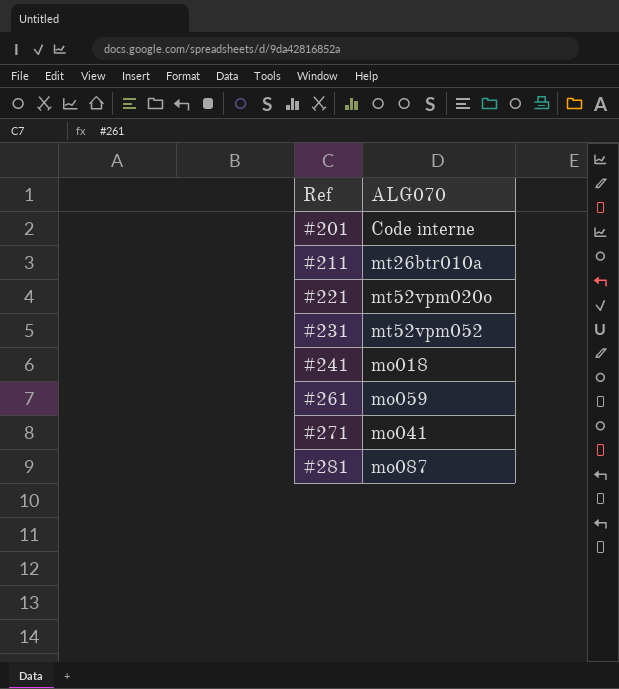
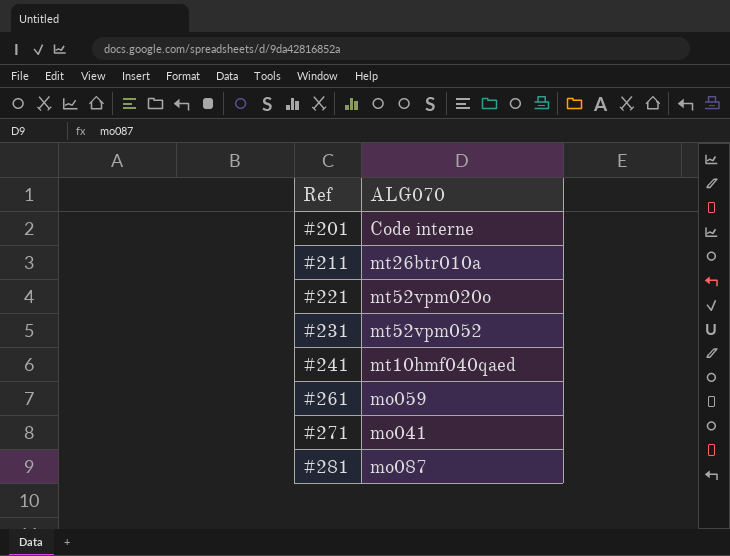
#241 | ALG070: mo018 -> mt10hmf040qaed

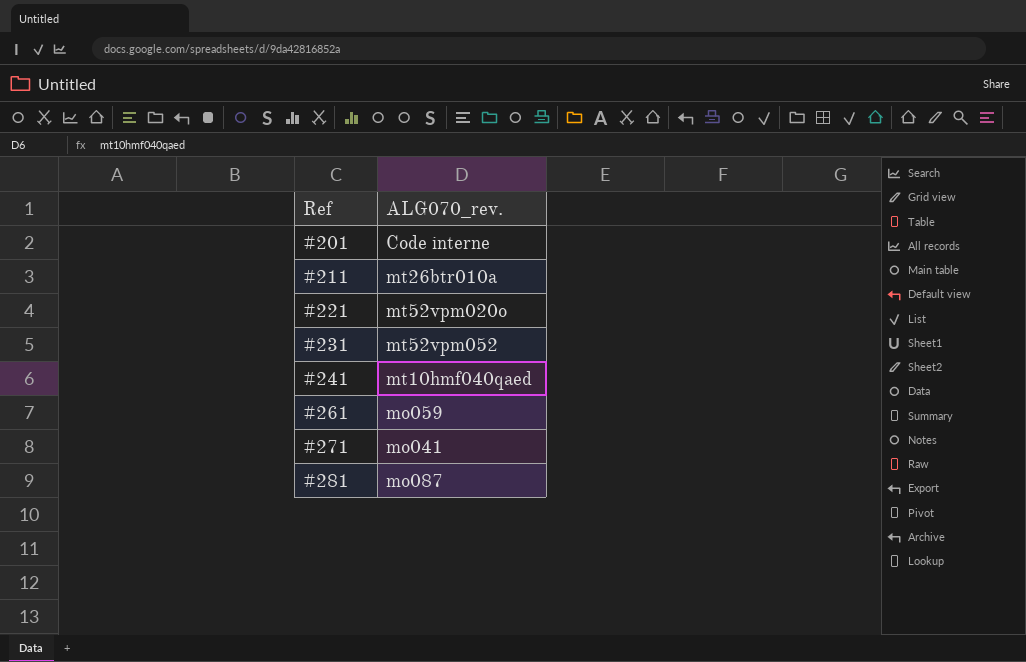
column name: ALG070 -> ALG070_rev.

